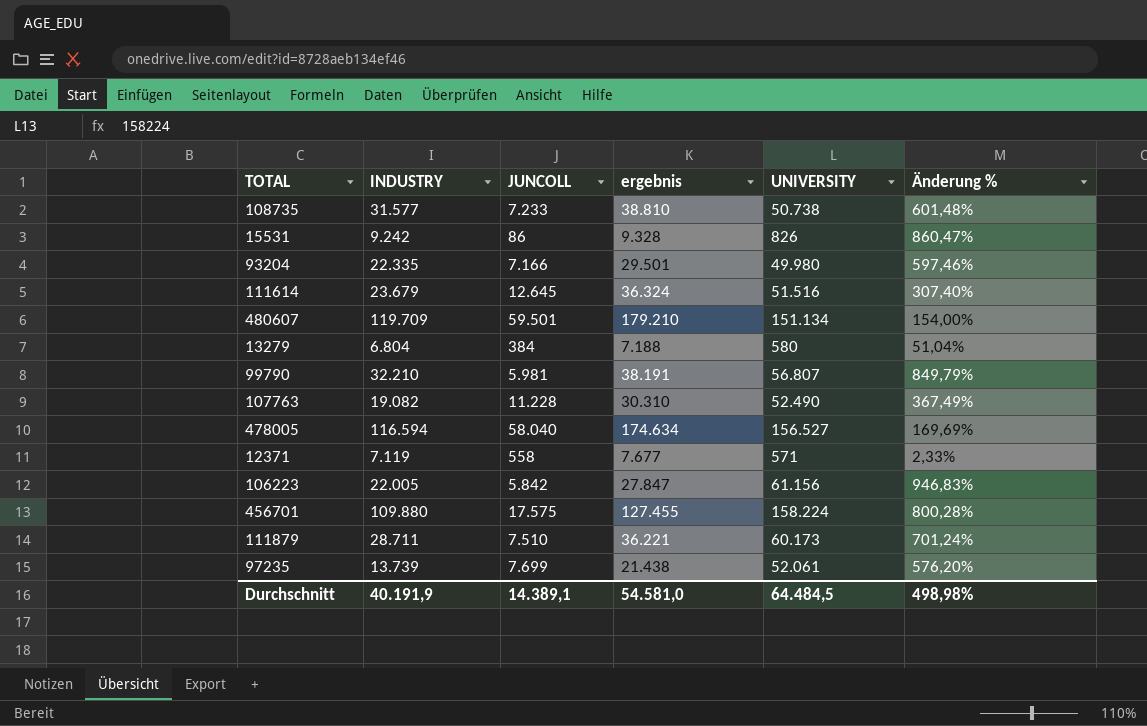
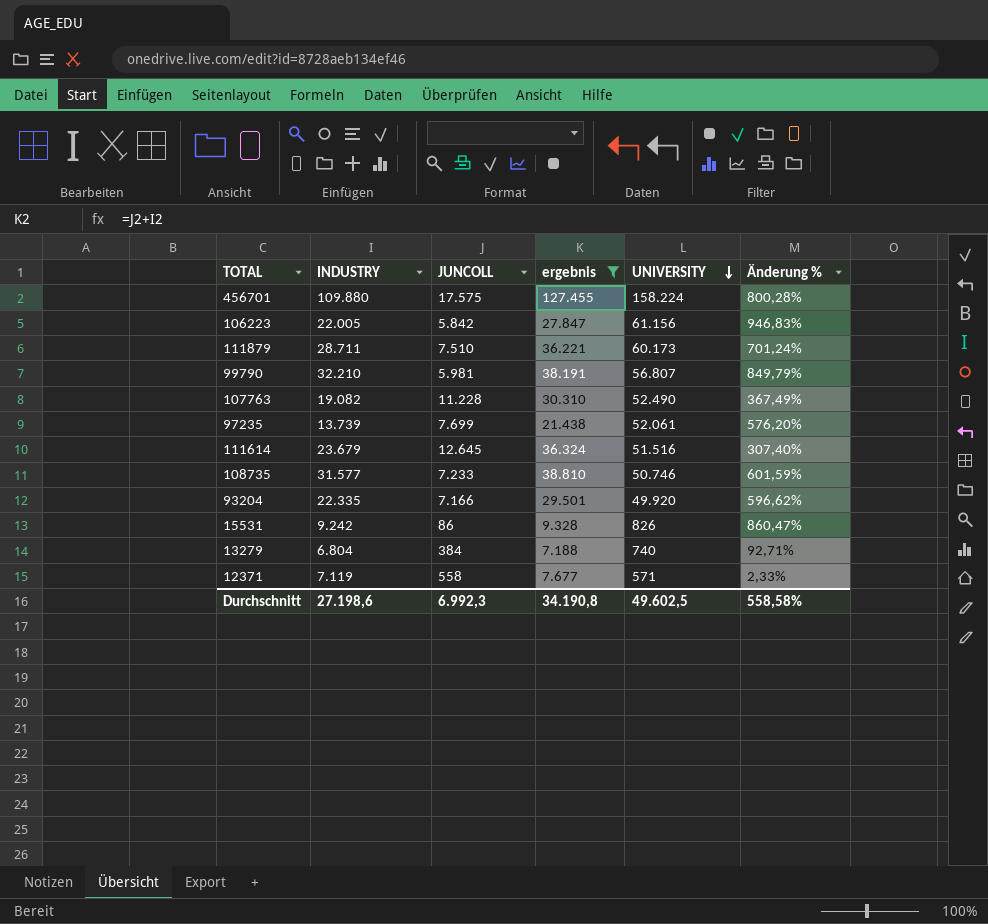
filter: none -> ergebnis <= 127.455
row order: none -> UNIVERSITY descending
108735 | UNIVERSITY: 50.738 -> 50.746
108735 | Änderung %: 601,48% -> 601,59%
93204 | UNIVERSITY: 49.980 -> 49.920
93204 | Änderung %: 597,46% -> 596,62%
13279 | UNIVERSITY: 580 -> 740
13279 | Änderung %: 51,04% -> 92,71%
Durchschnitt | INDUSTRY: 40.191,9 -> 27.198,6
Durchschnitt | JUNCOLL: 14.389,1 -> 6.992,3
Durchschnitt | ergebnis: 54.581,0 -> 34.190,8
Durchschnitt | UNIVERSITY: 64.484,5 -> 49.602,5
Durchschnitt | Änderung %: 498,98% -> 558,58%

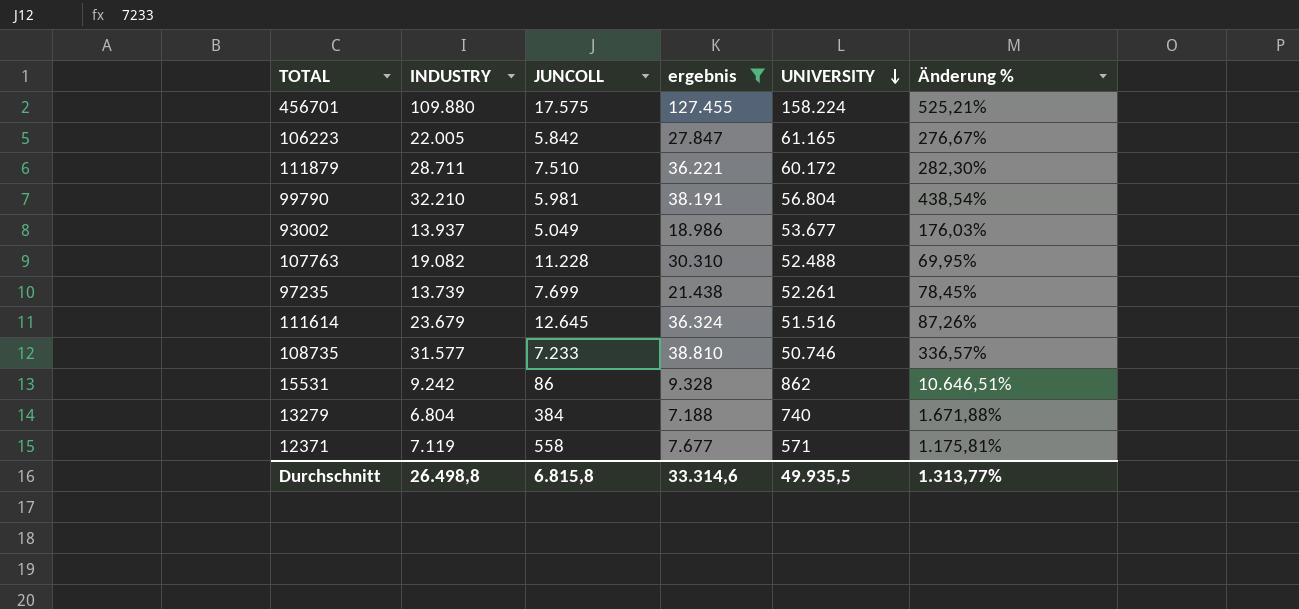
column Änderung % | formula: ([UNIVERSITY] - [JUNCOLL]) / [JUNCOLL] -> ([INDUSTRY] - [JUNCOLL]) / [JUNCOLL]
row 93204: 22.335 | 7.166 | 29.501 | 49.920 | 596,62% -> none
106223 | UNIVERSITY: 61.156 -> 61.165
111879 | UNIVERSITY: 60.173 -> 60.172
99790 | UNIVERSITY: 56.807 -> 56.804
row 93002: none -> 13.937 | 5.049 | 18.986 | 53.677 | 176,03%
107763 | UNIVERSITY: 52.490 -> 52.488
97235 | UNIVERSITY: 52.061 -> 52.261
15531 | UNIVERSITY: 826 -> 862
Durchschnitt | INDUSTRY: 27.198,6 -> 26.498,8
Durchschnitt | JUNCOLL: 6.992,3 -> 6.815,8
Durchschnitt | ergebnis: 34.190,8 -> 33.314,6
Durchschnitt | UNIVERSITY: 49.602,5 -> 49.935,5
Durchschnitt | Änderung %: 558,58% -> 1.313,77%

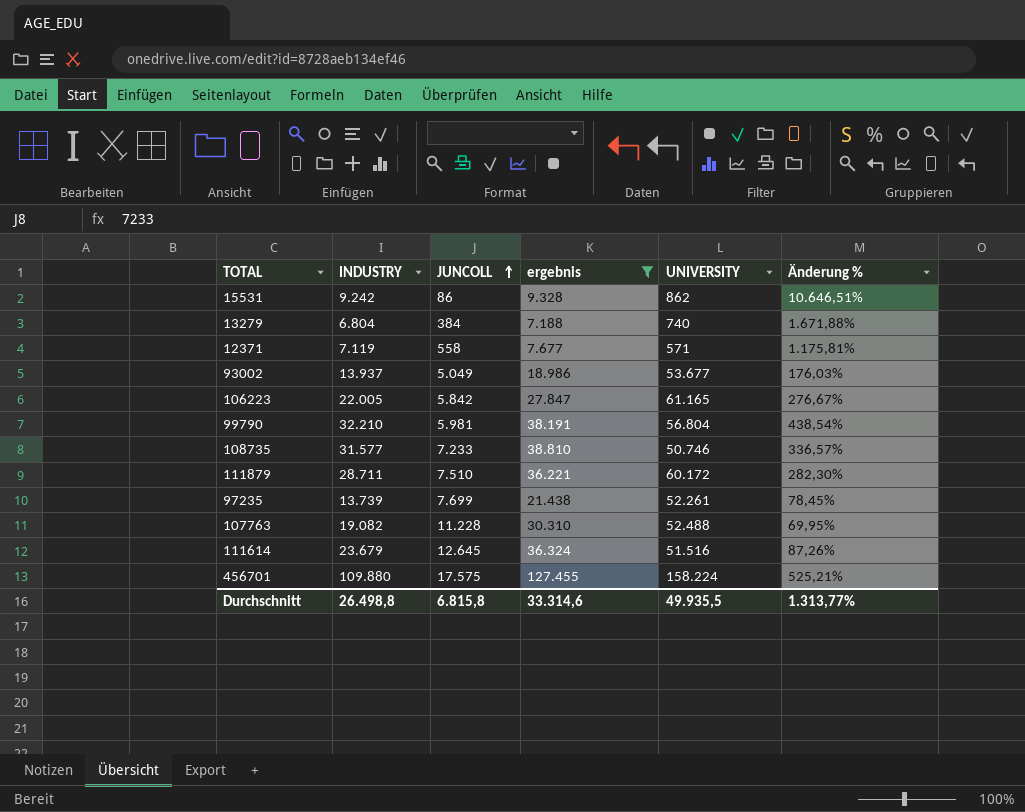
row order: UNIVERSITY descending -> JUNCOLL ascending

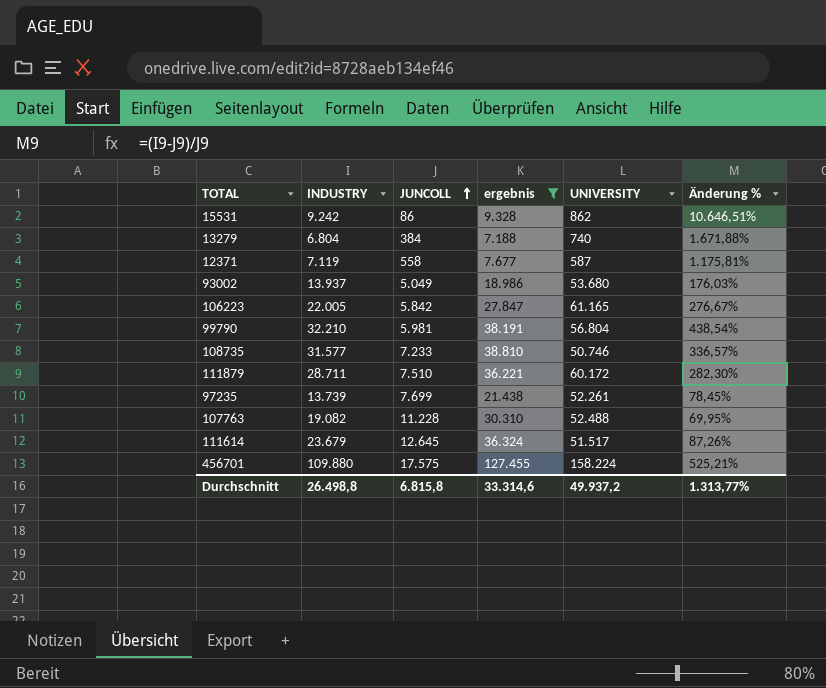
12371 | UNIVERSITY: 571 -> 587
93002 | UNIVERSITY: 53.677 -> 53.680
111614 | UNIVERSITY: 51.516 -> 51.517
Durchschnitt | UNIVERSITY: 49.935,5 -> 49.937,2

